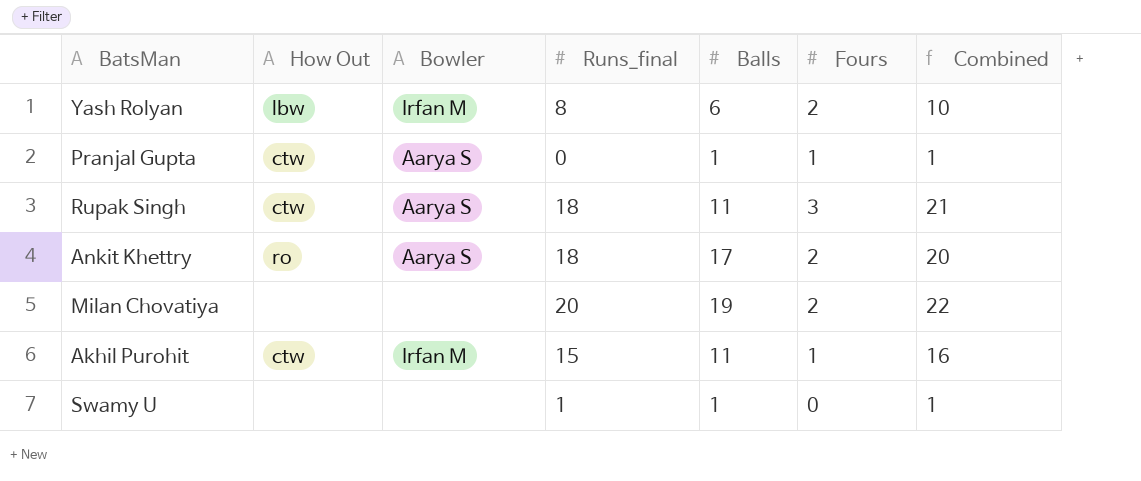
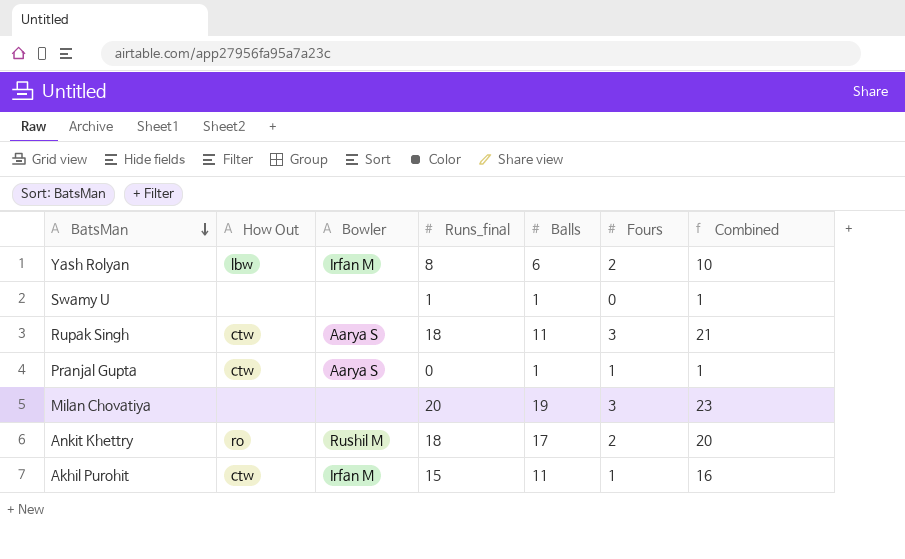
row order: none -> BatsMan descending
Milan Chovatiya | Fours: 2 -> 3
Milan Chovatiya | Combined: 22 -> 23
Ankit Khettry | Bowler: Aarya S -> Rushil M

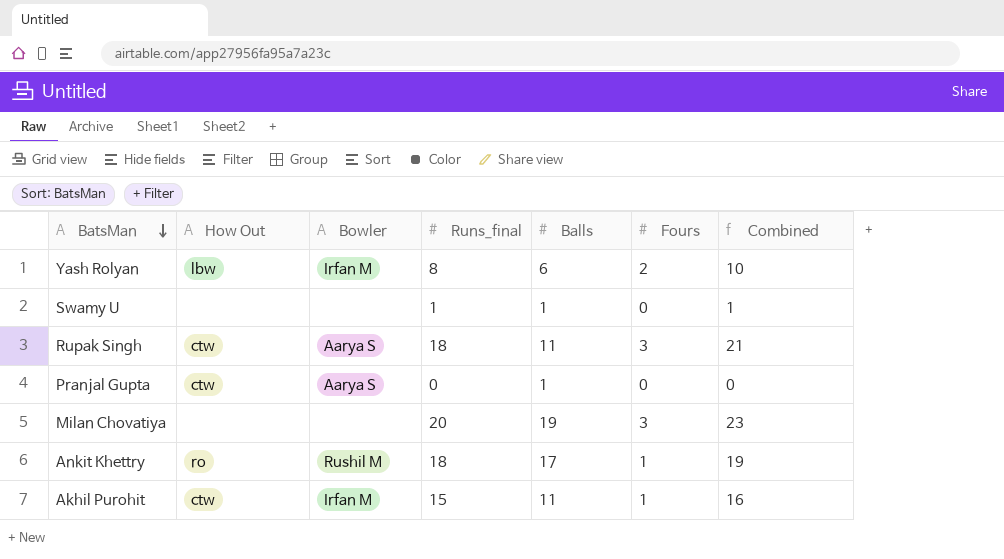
Pranjal Gupta | Fours: 1 -> 0
Pranjal Gupta | Combined: 1 -> 0
Ankit Khettry | Fours: 2 -> 1
Ankit Khettry | Combined: 20 -> 19

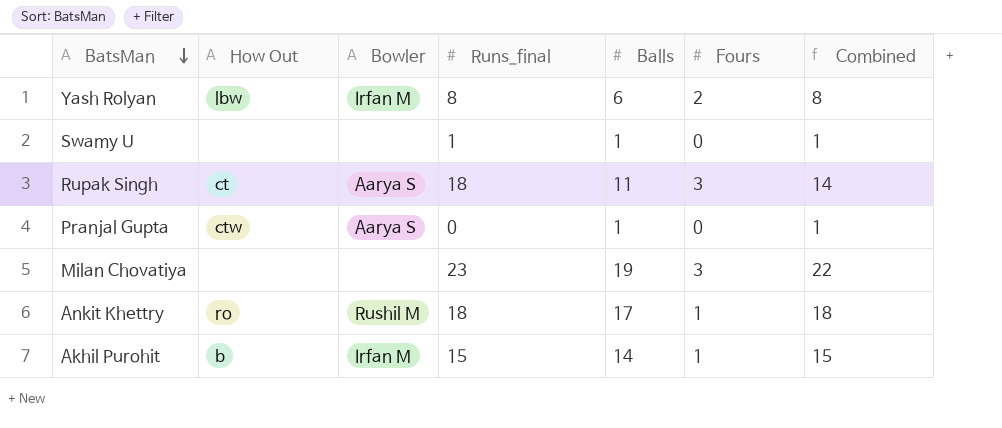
column Combined | formula: [Runs_final] + [Fours] -> [Balls] + [Fours]
Rupak Singh | How Out: ctw -> ct
Milan Chovatiya | Runs_final: 20 -> 23
Akhil Purohit | How Out: ctw -> b
Akhil Purohit | Balls: 11 -> 14

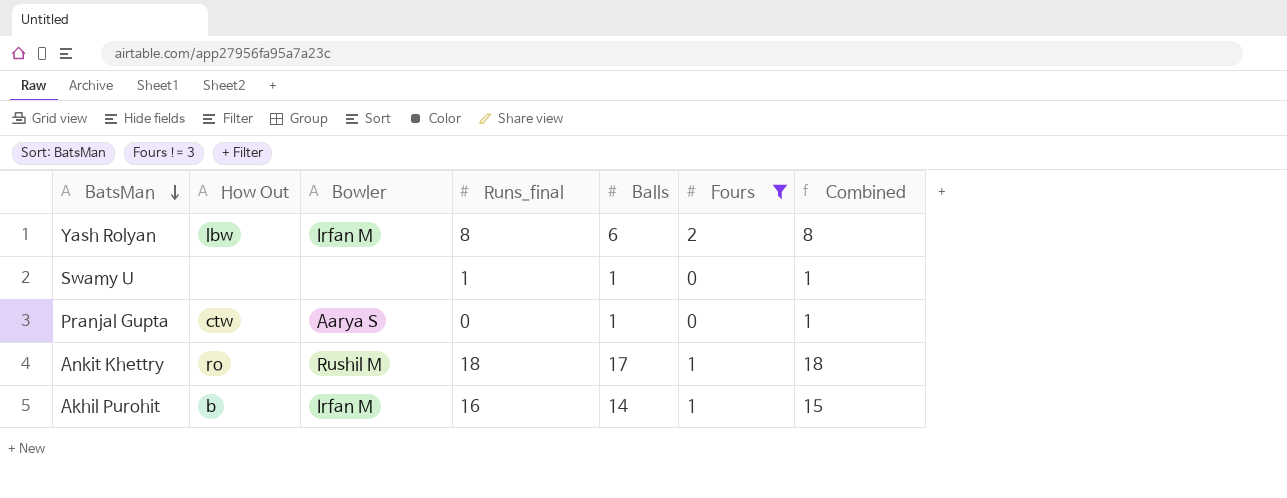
filter: none -> Fours != 3
Akhil Purohit | Runs_final: 15 -> 16

